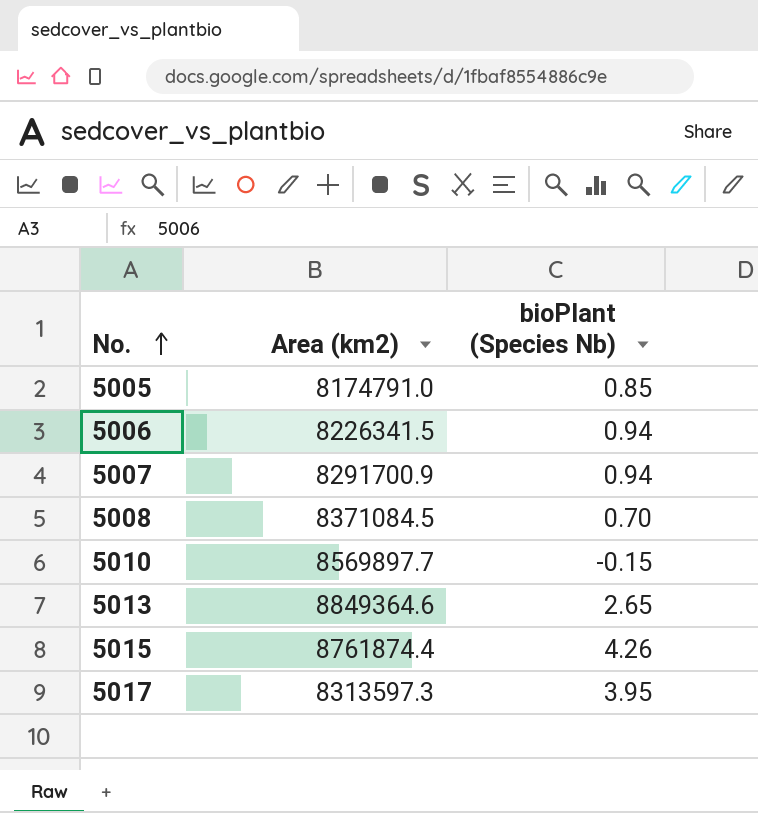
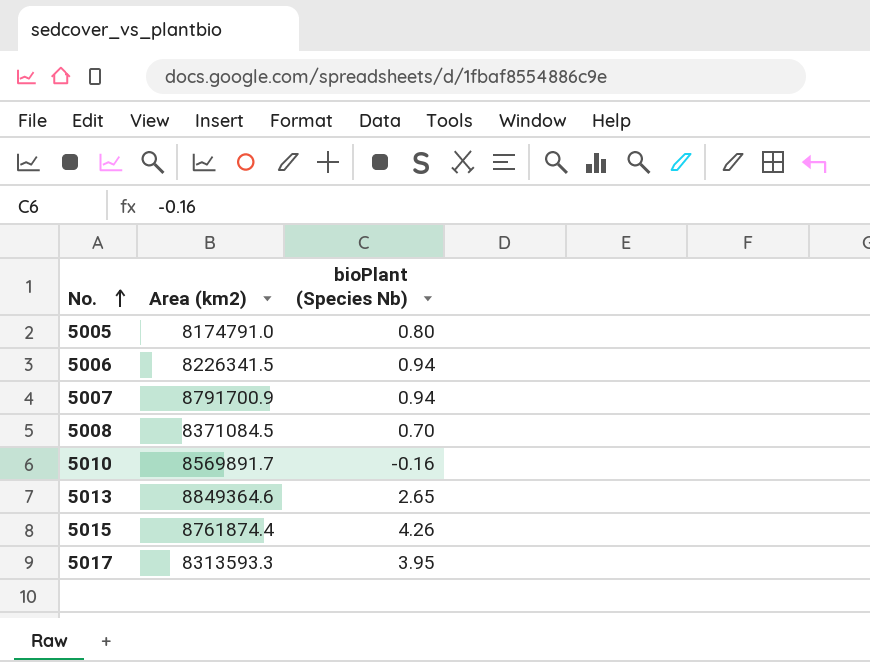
5005 | bioPlant (Species Nb): 0.85 -> 0.80
5007 | Area (km2): 8291700.9 -> 8791700.9
5010 | Area (km2): 8569897.7 -> 8569891.7
5010 | bioPlant (Species Nb): -0.15 -> -0.16
5017 | Area (km2): 8313597.3 -> 8313593.3

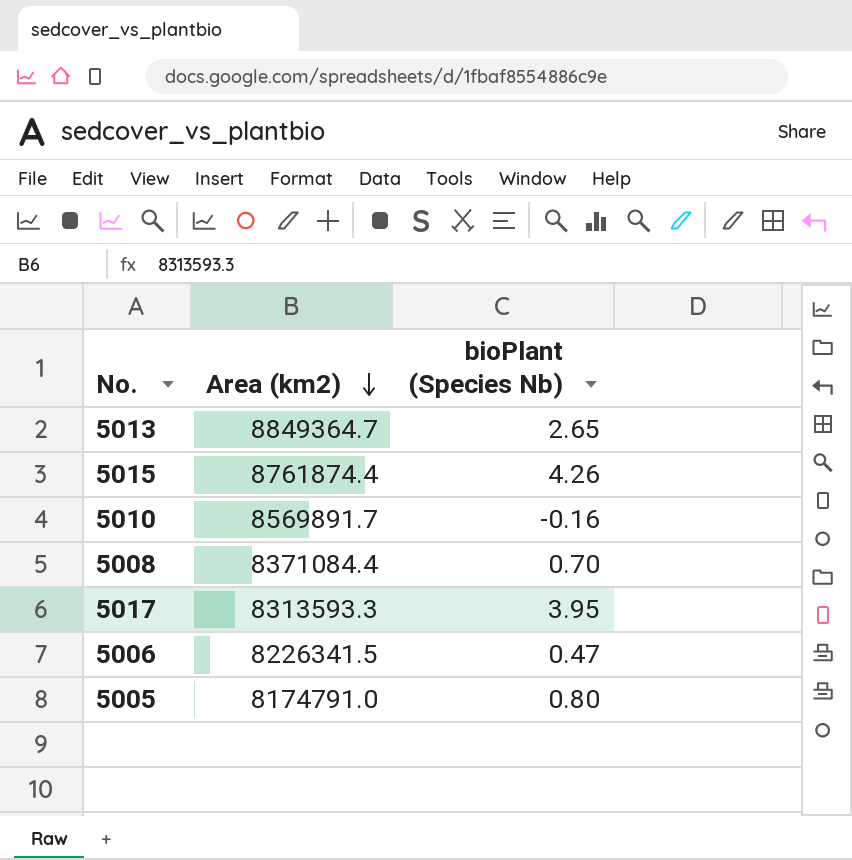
row order: No. ascending -> Area (km2) descending
row 5007: 8791700.9 | 0.94 -> none
5013 | Area (km2): 8849364.6 -> 8849364.7
5008 | Area (km2): 8371084.5 -> 8371084.4
5006 | bioPlant (Species Nb): 0.94 -> 0.47

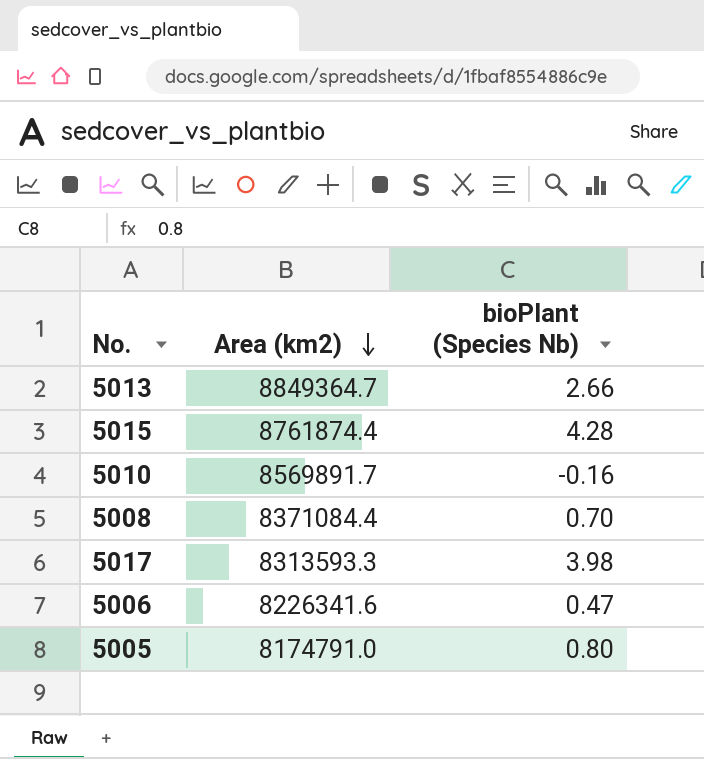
5013 | bioPlant (Species Nb): 2.65 -> 2.66
5015 | bioPlant (Species Nb): 4.26 -> 4.28
5017 | bioPlant (Species Nb): 3.95 -> 3.98
5006 | Area (km2): 8226341.5 -> 8226341.6

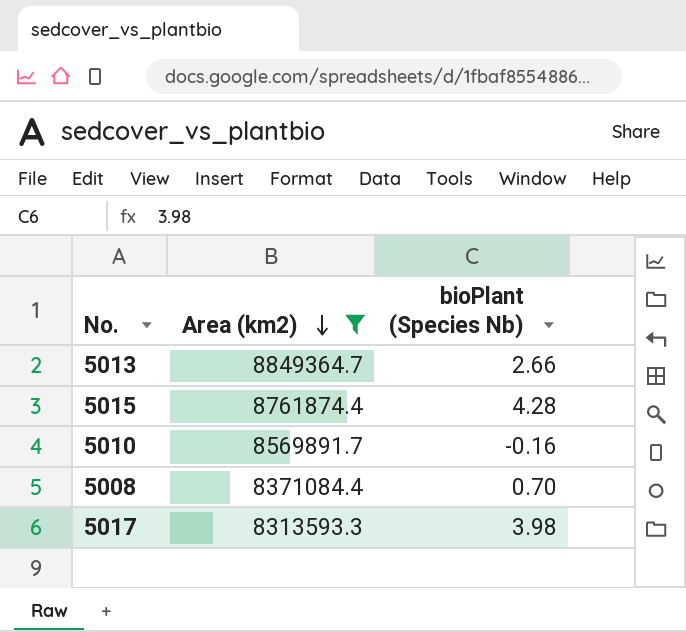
filter: none -> Area (km2) >= 8313593.3

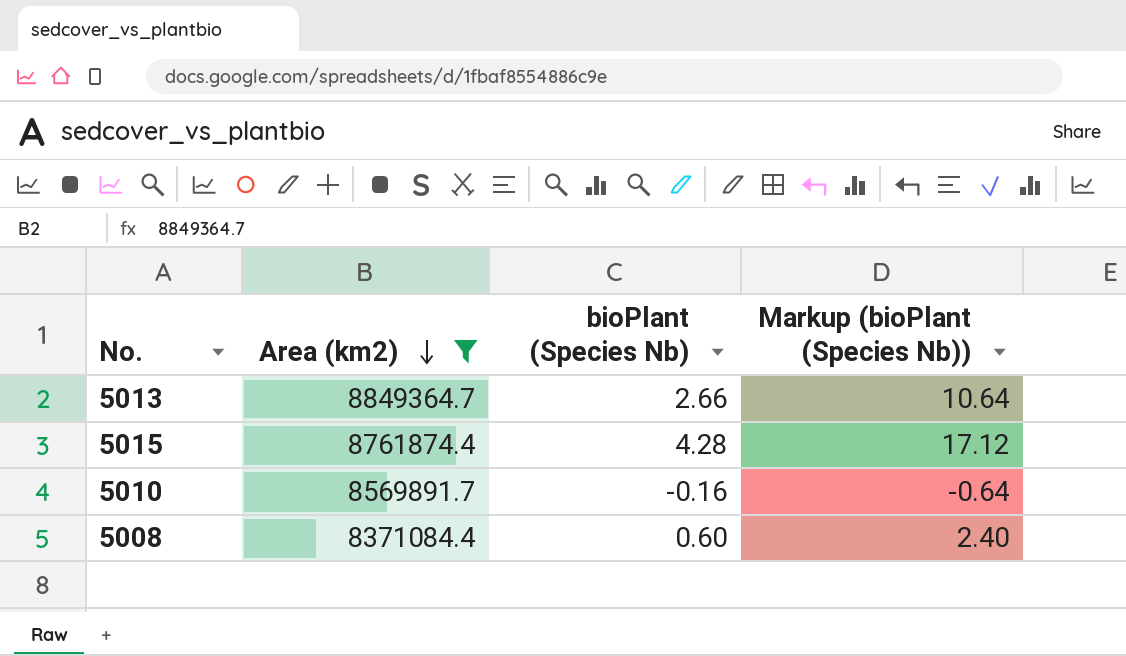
column Markup (bioPlant (Species Nb)) | formula: none -> [bioPlant (Species Nb)] * 4
row 5017: 8313593.3 | 3.98 -> none
5008 | bioPlant (Species Nb): 0.70 -> 0.60

